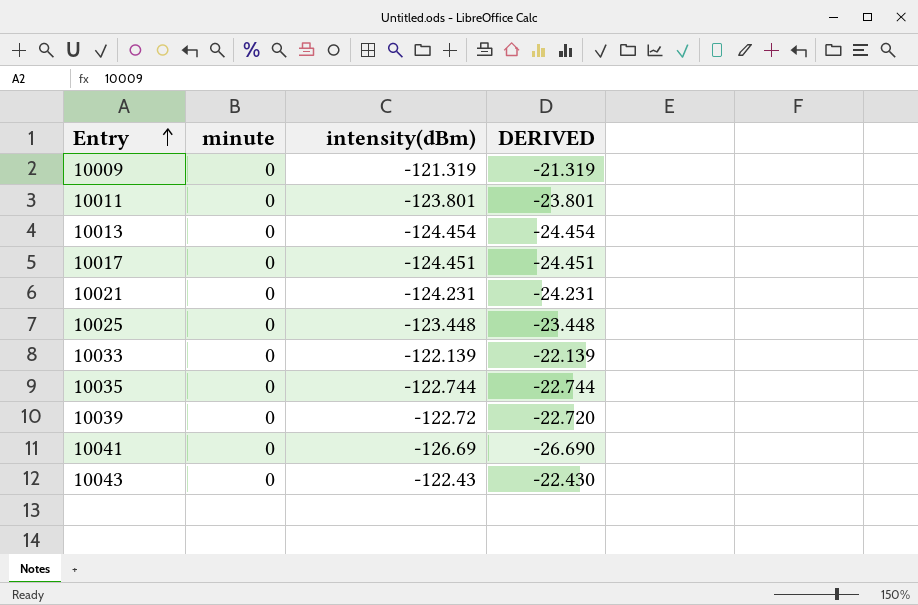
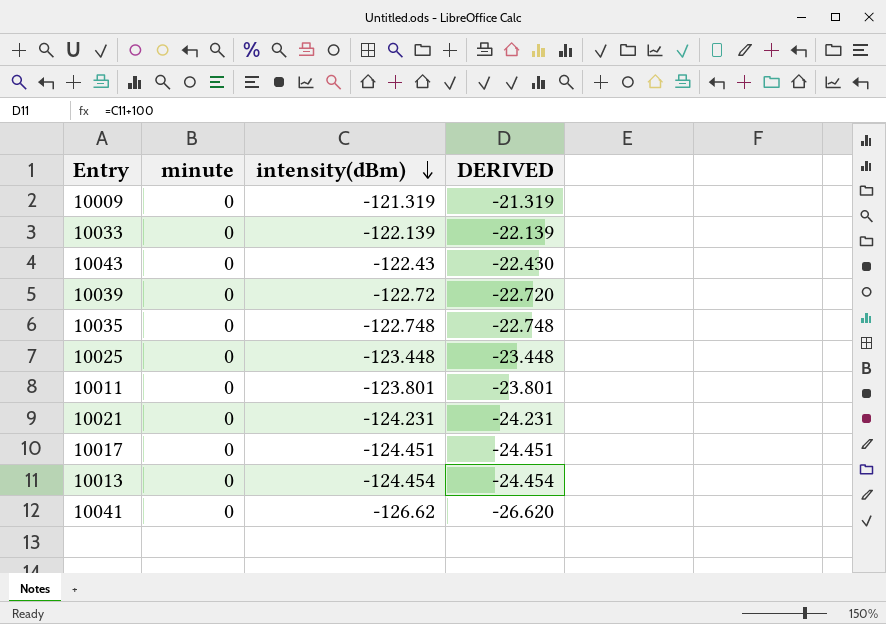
row order: Entry ascending -> intensity(dBm) descending
10035 | intensity(dBm): -122.744 -> -122.748
10035 | DERIVED: -22.744 -> -22.748
10041 | intensity(dBm): -126.69 -> -126.62
10041 | DERIVED: -26.690 -> -26.620

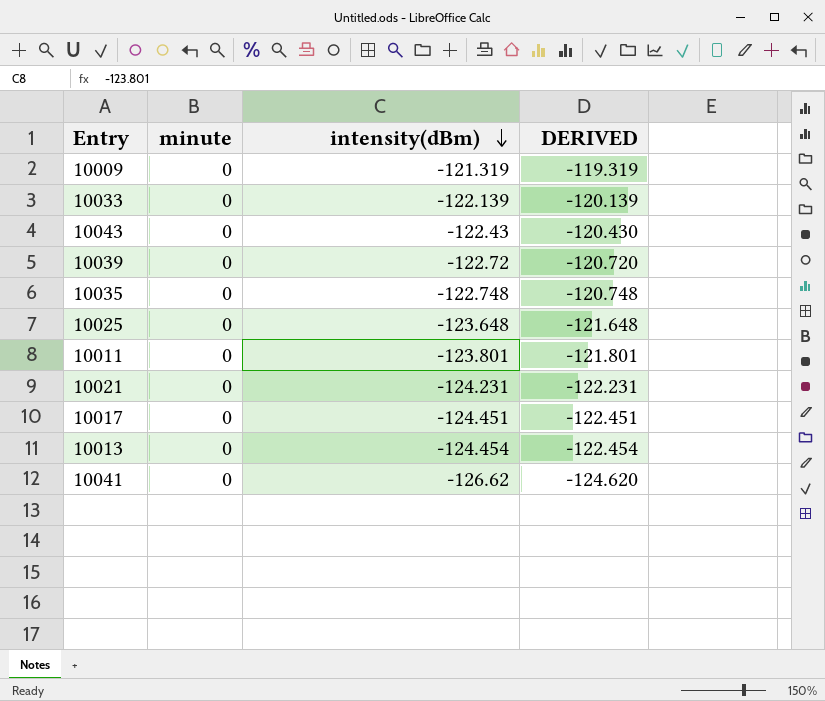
column DERIVED | formula: [intensity(dBm)] + 100 -> [intensity(dBm)] + 2
10025 | intensity(dBm): -123.448 -> -123.648

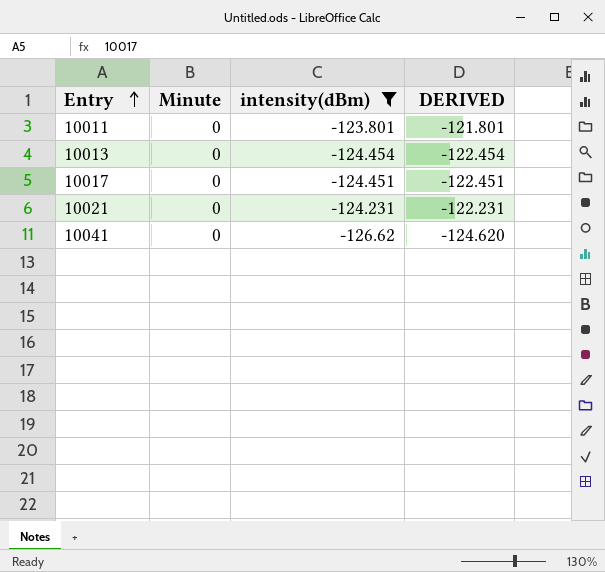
filter: none -> intensity(dBm) <= -123.801
row order: intensity(dBm) descending -> Entry ascending
column name: minute -> Minute

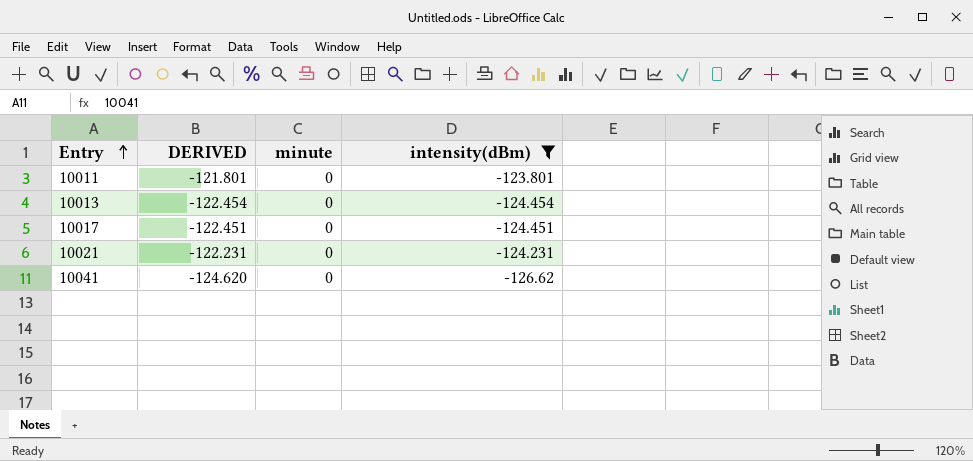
column DERIVED | position: 4 -> 2
column name: Minute -> minute

